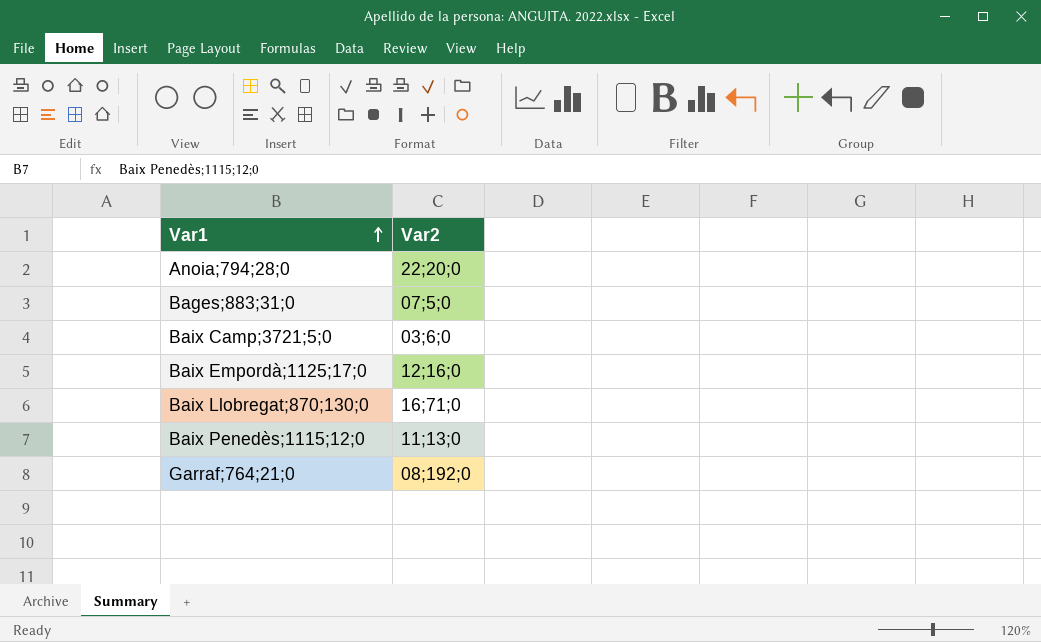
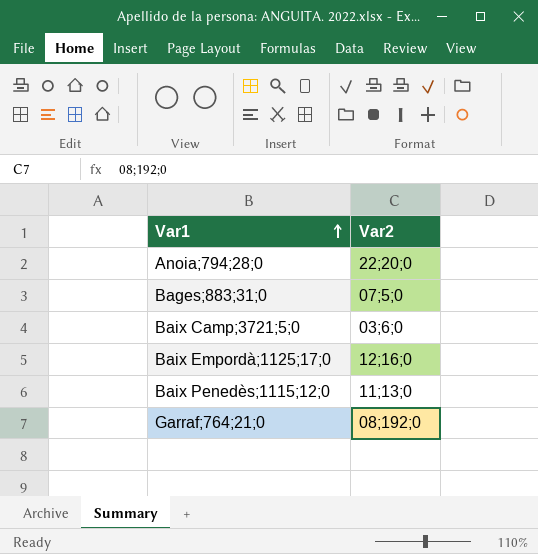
row Baix Llobregat;870;130;0: 16;71;0 -> none

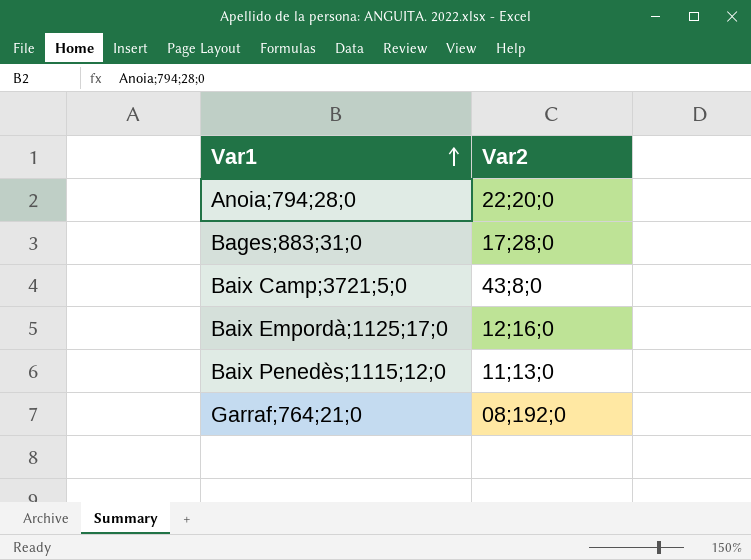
Bages;883;31;0 | Var2: 07;5;0 -> 17;28;0
Baix Camp;3721;5;0 | Var2: 03;6;0 -> 43;8;0

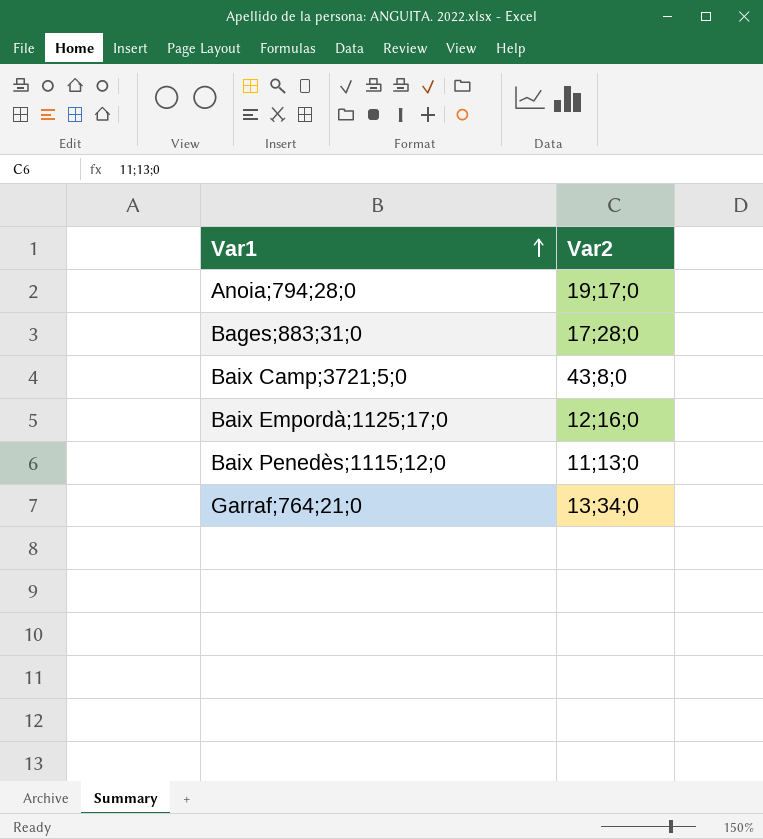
Anoia;794;28;0 | Var2: 22;20;0 -> 19;17;0
Garraf;764;21;0 | Var2: 08;192;0 -> 13;34;0

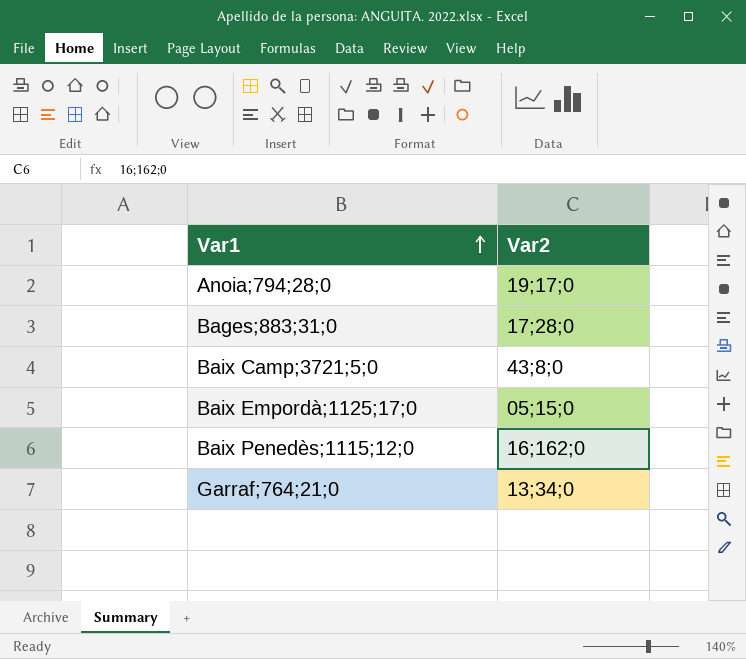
Baix Empordà;1125;17;0 | Var2: 12;16;0 -> 05;15;0
Baix Penedès;1115;12;0 | Var2: 11;13;0 -> 16;162;0

